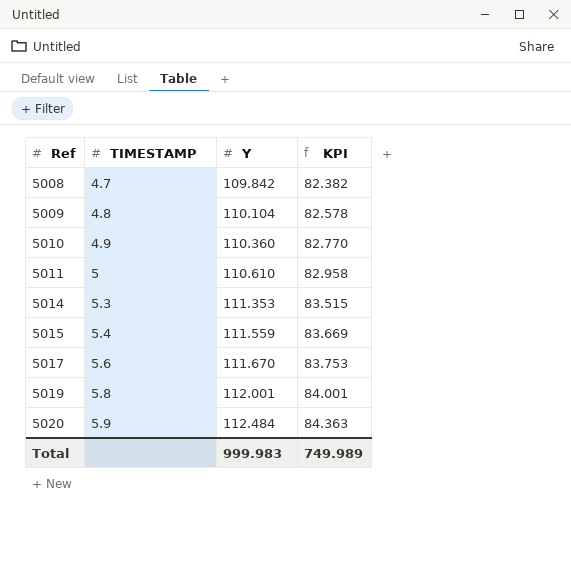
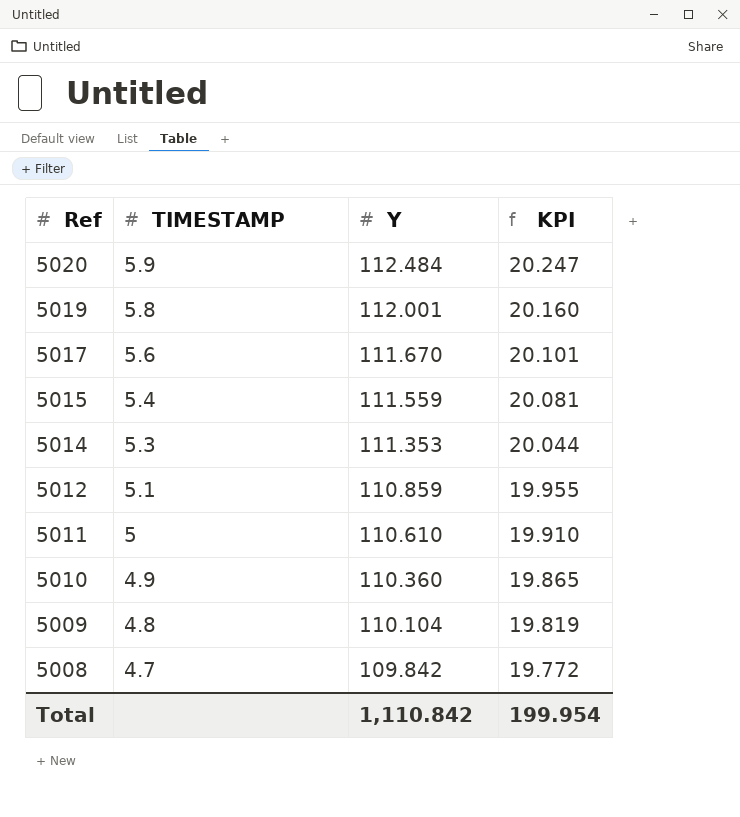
row order: Ref ascending -> Ref descending
column KPI | formula: [Y] * 0.75 -> [Y] * 0.18
row 5012: none -> 5.1 | 110.859 | 19.955
Total | Y: 999.983 -> 1,110.842
Total | KPI: 749.989 -> 199.954

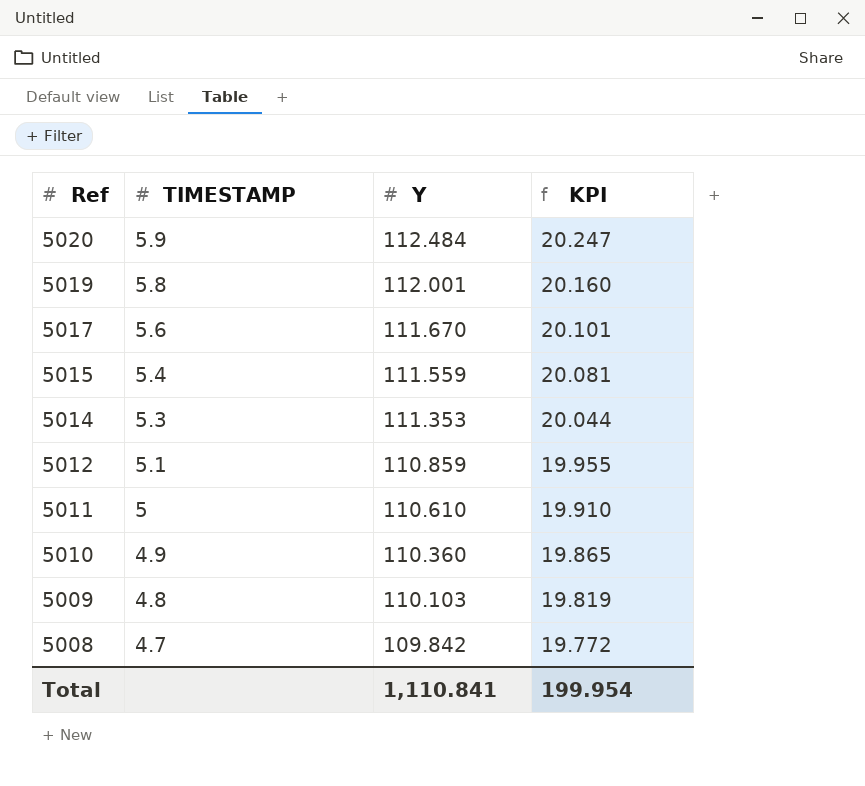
5009 | Y: 110.104 -> 110.103
Total | Y: 1,110.842 -> 1,110.841

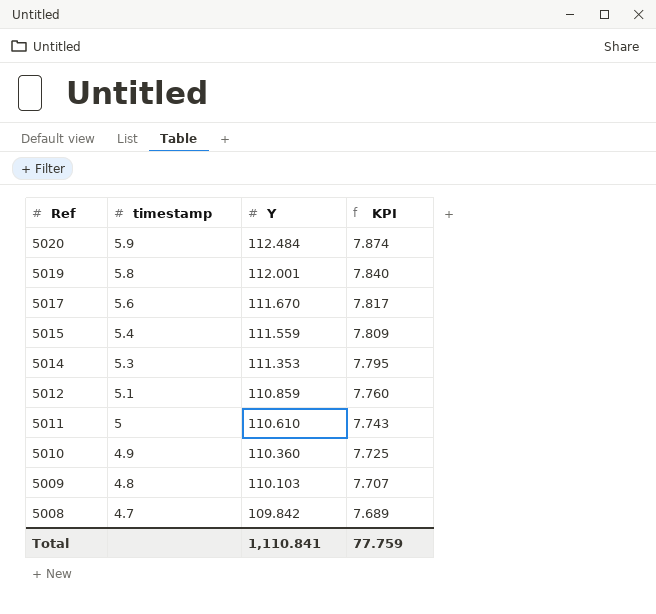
column name: TIMESTAMP -> timestamp
column KPI | formula: [Y] * 0.18 -> [Y] * 0.07
Total | KPI: 199.954 -> 77.759

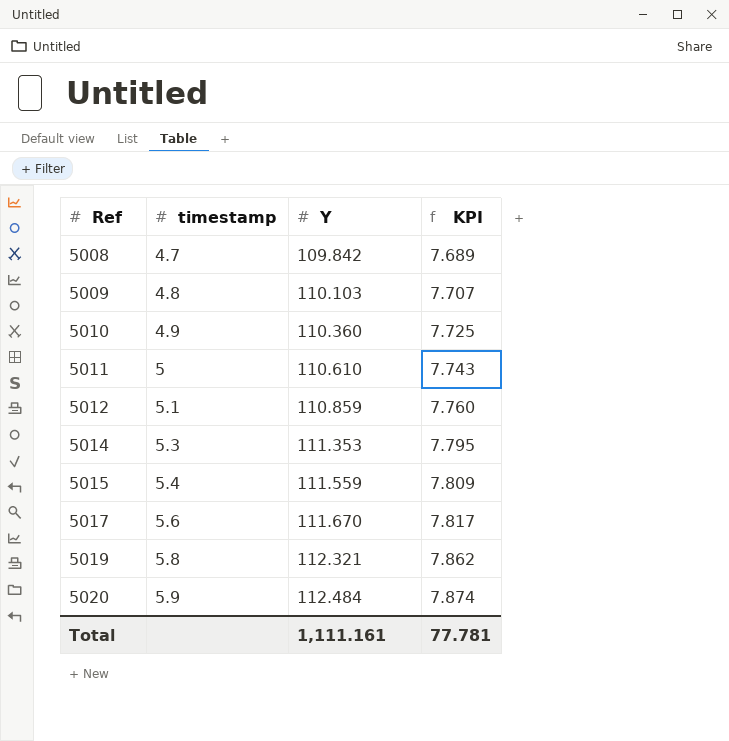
row order: Ref descending -> Ref ascending
5019 | Y: 112.001 -> 112.321
5019 | KPI: 7.840 -> 7.862
Total | Y: 1,110.841 -> 1,111.161
Total | KPI: 77.759 -> 77.781

